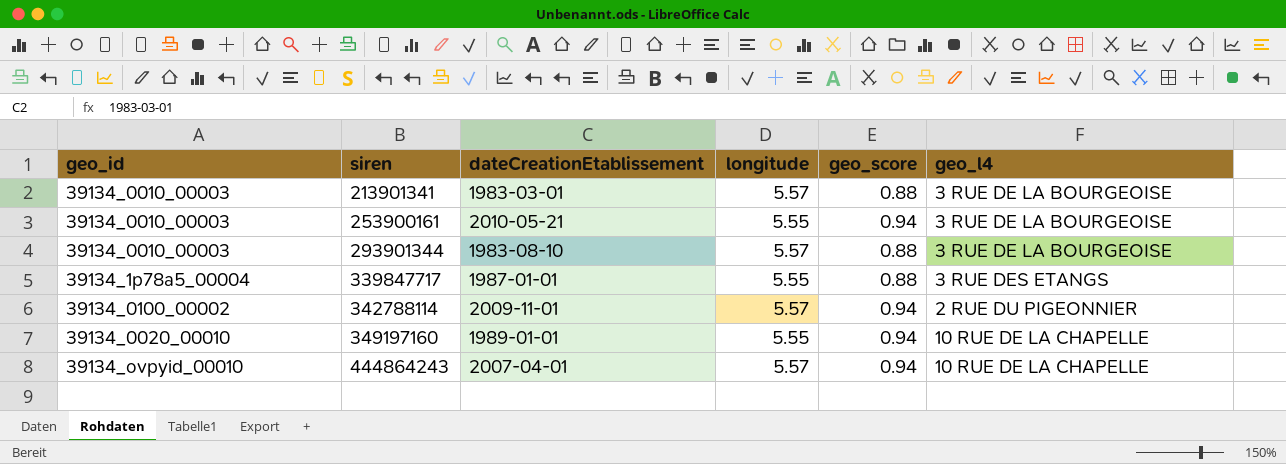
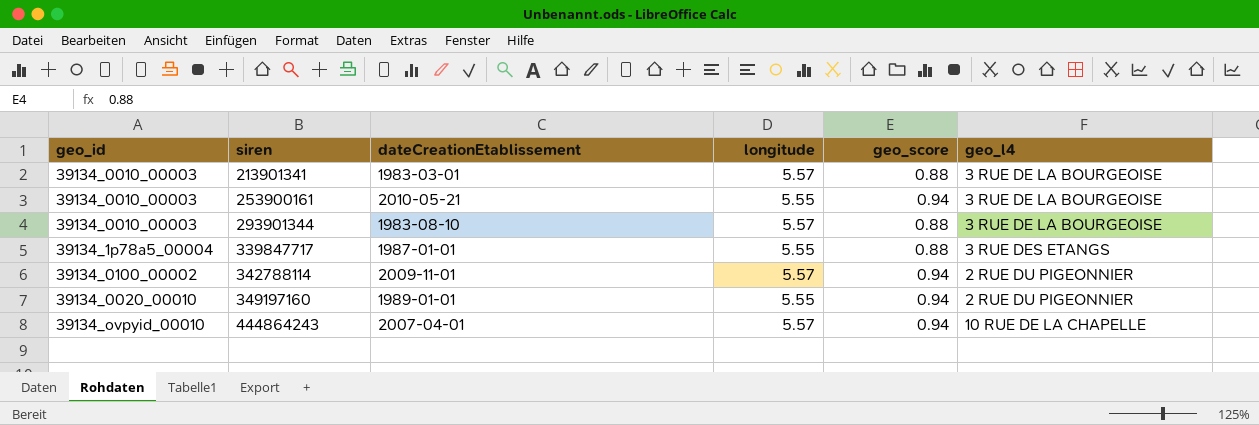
349197160 | geo_l4: 10 RUE DE LA CHAPELLE -> 2 RUE DU PIGEONNIER

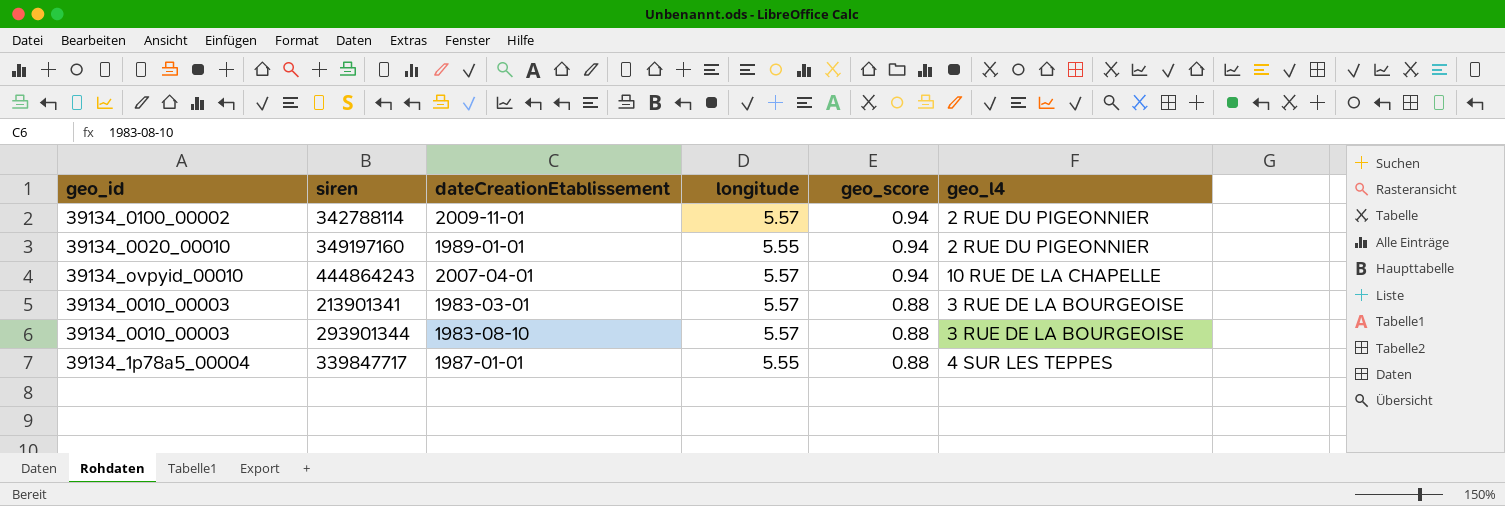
row order: siren ascending -> geo_score descending
row 253900161: 39134_0010_00003 | 2010-05-21 | 5.55 | 0.94 | 3 RUE DE LA BOURGEOISE -> none
339847717 | geo_l4: 3 RUE DES ETANGS -> 4 SUR LES TEPPES

